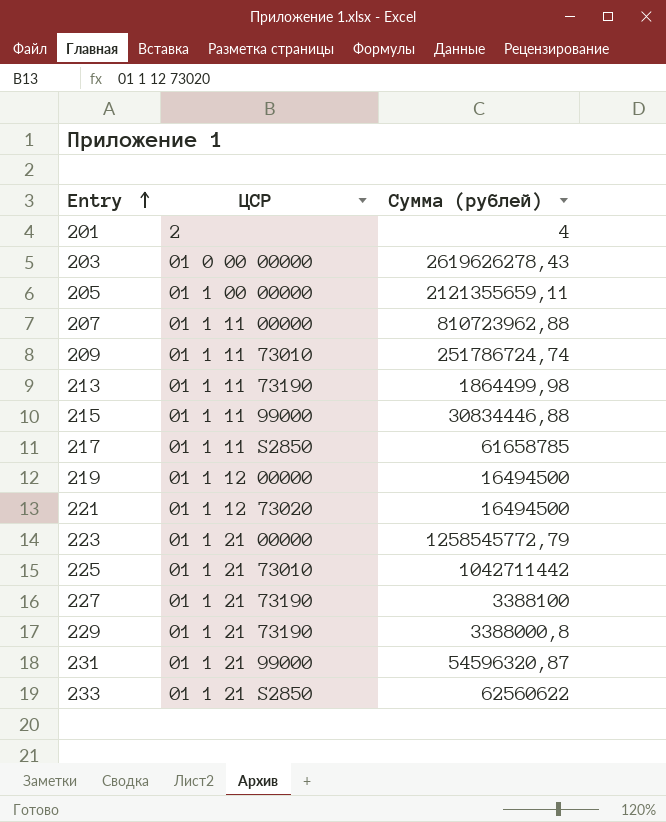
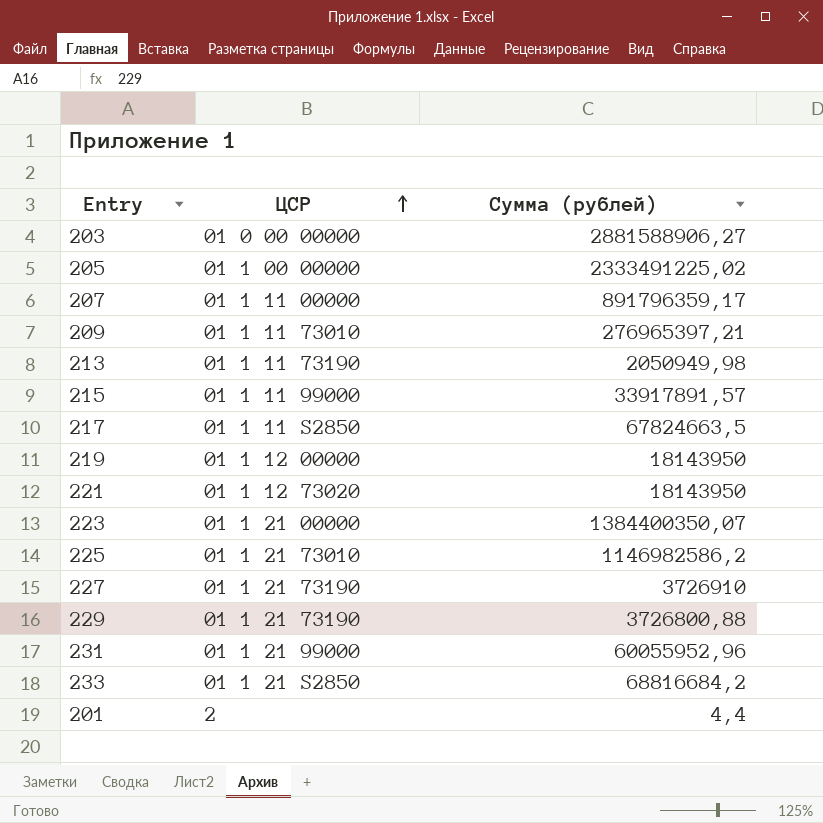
row order: Entry ascending -> ЦСР ascending
203 | Сумма (рублей): 2619626278,43 -> 2881588906,27
205 | Сумма (рублей): 2121355659,11 -> 2333491225,02
207 | Сумма (рублей): 810723962,88 -> 891796359,17
209 | Сумма (рублей): 251786724,74 -> 276965397,21
213 | Сумма (рублей): 1864499,98 -> 2050949,98
215 | Сумма (рублей): 30834446,88 -> 33917891,57
217 | Сумма (рублей): 61658785 -> 67824663,5
219 | Сумма (рублей): 16494500 -> 18143950
221 | Сумма (рублей): 16494500 -> 18143950
223 | Сумма (рублей): 1258545772,79 -> 1384400350,07
225 | Сумма (рублей): 1042711442 -> 1146982586,2
227 | Сумма (рублей): 3388100 -> 3726910
229 | Сумма (рублей): 3388000,8 -> 3726800,88
231 | Сумма (рублей): 54596320,87 -> 60055952,96
233 | Сумма (рублей): 62560622 -> 68816684,2
201 | Сумма (рублей): 4 -> 4,4

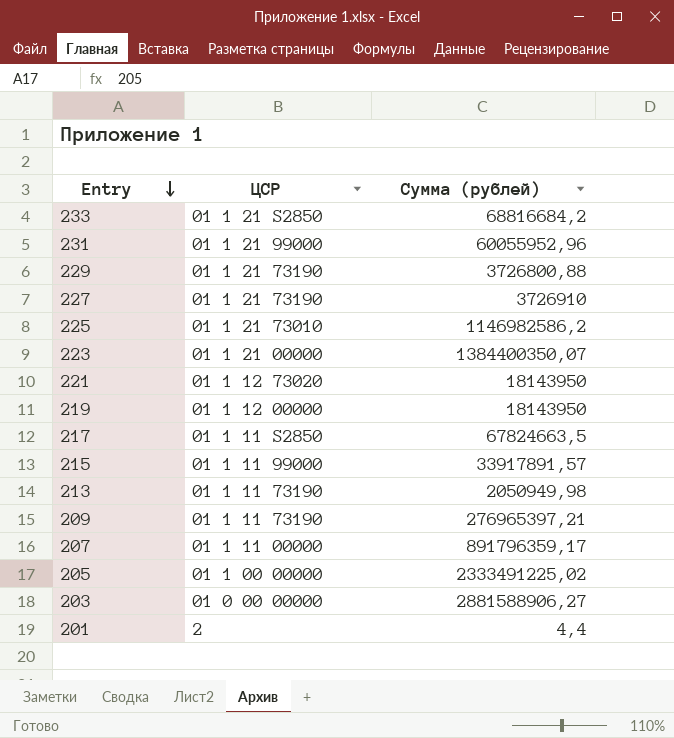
row order: ЦСР ascending -> Entry descending
209 | ЦСР: 01 1 11 73010 -> 01 1 11 73190

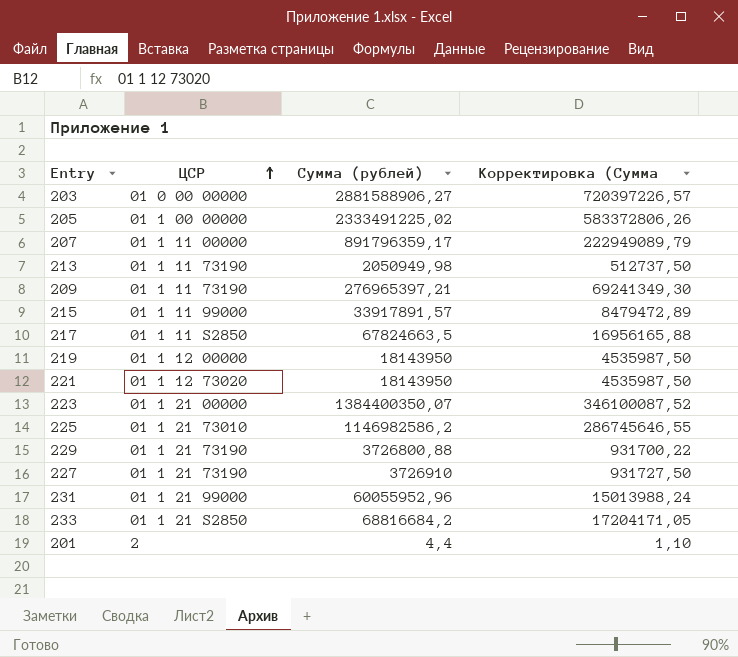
row order: Entry descending -> ЦСР ascending
column Корректировка (Сумма | formula: none -> [Сумма (рублей)] * 0,25

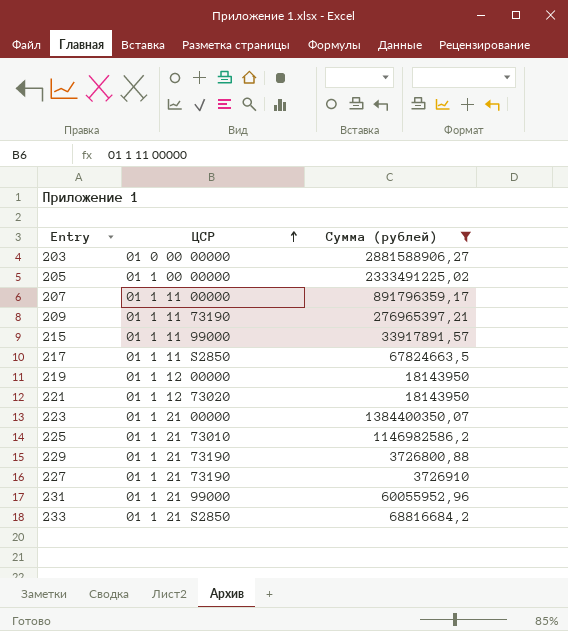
filter: none -> Сумма (рублей) >= 3726800,88
column Корректировка (Сумма | formula: [Сумма (рублей)] * 0,25 -> none

